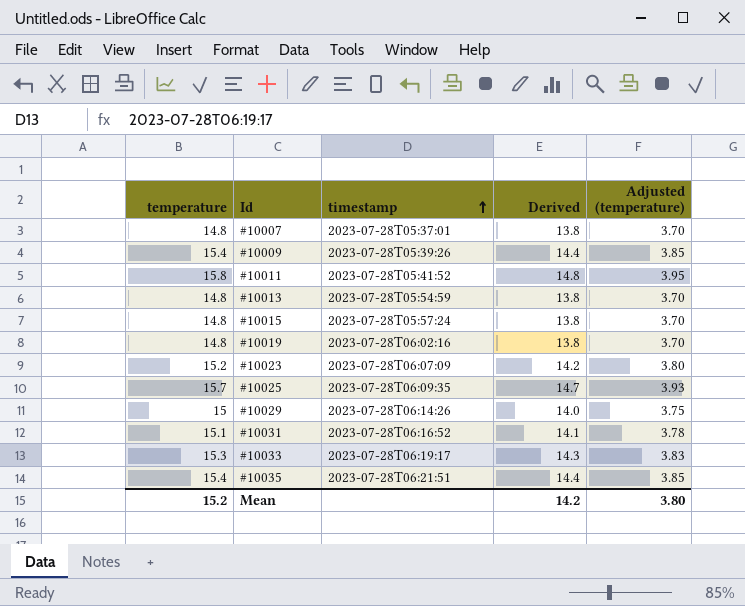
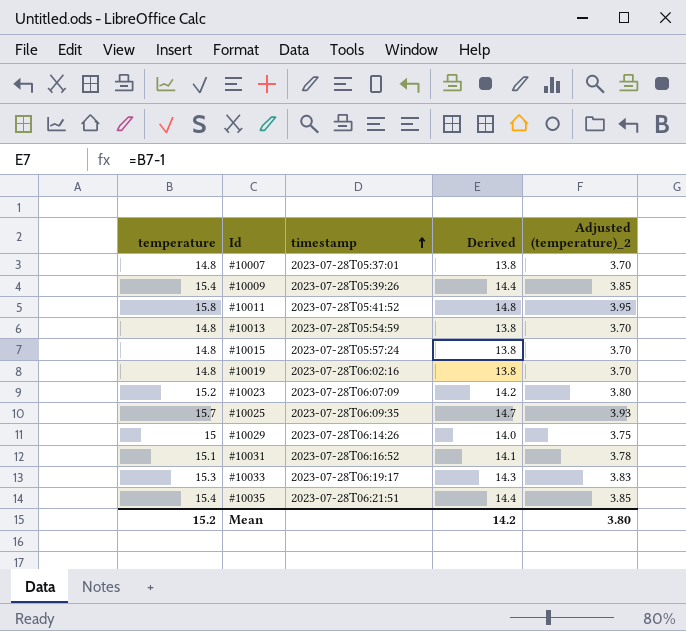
column name: Adjusted (temperature) -> Adjusted (temperature)_2

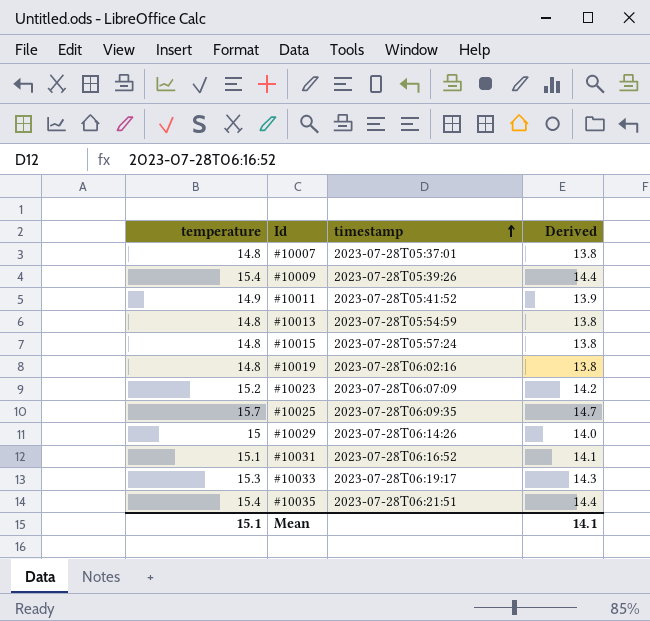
column Adjusted (temperature)_2 | formula: [temperature] * 0.25 -> none
#10011 | temperature: 15.8 -> 14.9
#10011 | Derived: 14.8 -> 13.9
Mean | temperature: 15.2 -> 15.1
Mean | Derived: 14.2 -> 14.1

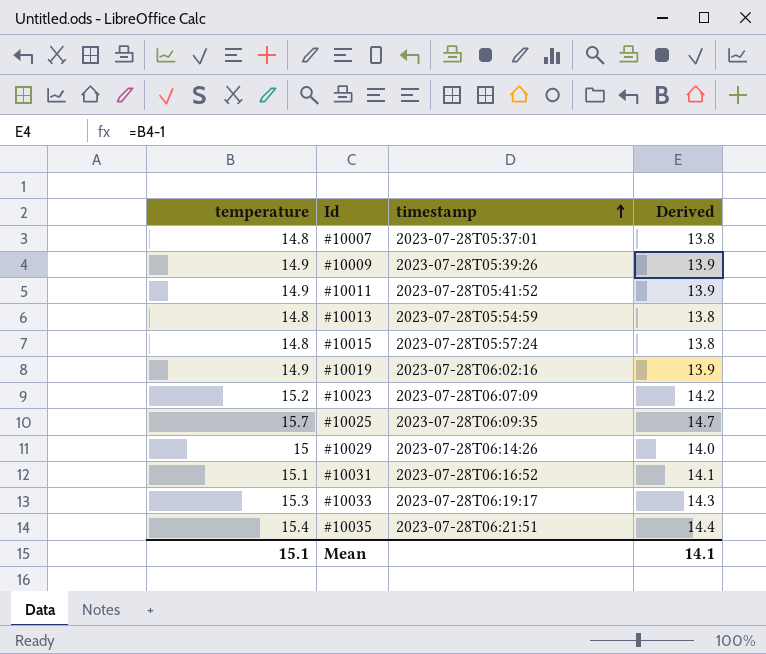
#10009 | temperature: 15.4 -> 14.9
#10009 | Derived: 14.4 -> 13.9
#10019 | temperature: 14.8 -> 14.9
#10019 | Derived: 13.8 -> 13.9

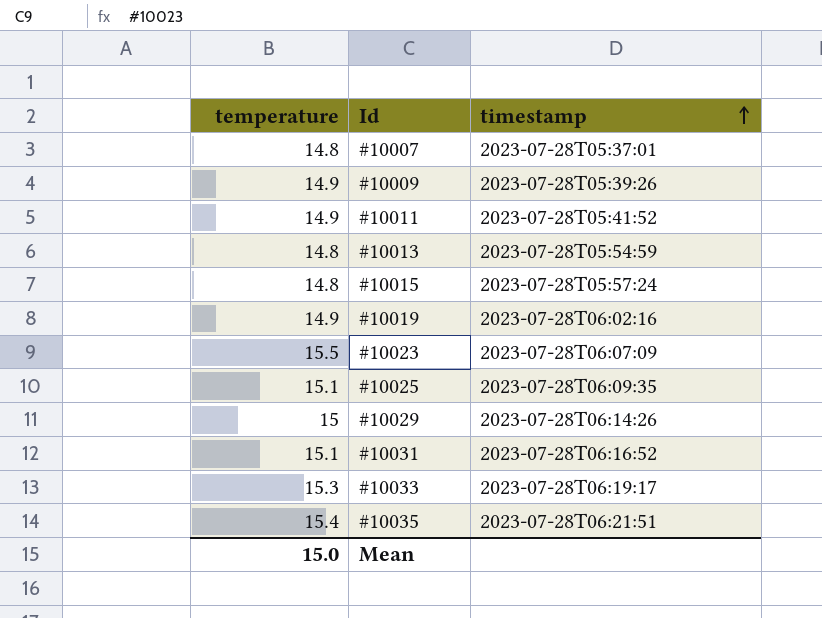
column Derived | formula: [temperature] - 1 -> none
#10023 | temperature: 15.2 -> 15.5
#10025 | temperature: 15.7 -> 15.1
Mean | temperature: 15.1 -> 15.0

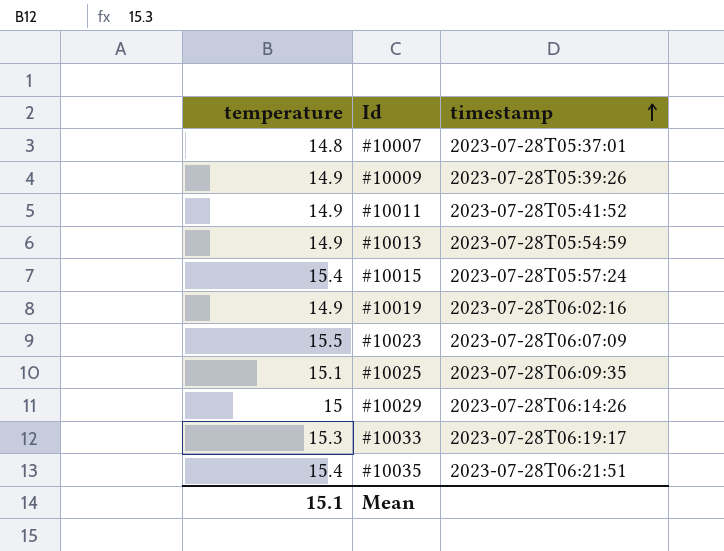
row #10031: 15.1 | 2023-07-28T06:16:52 -> none
#10013 | temperature: 14.8 -> 14.9
#10015 | temperature: 14.8 -> 15.4
Mean | temperature: 15.0 -> 15.1

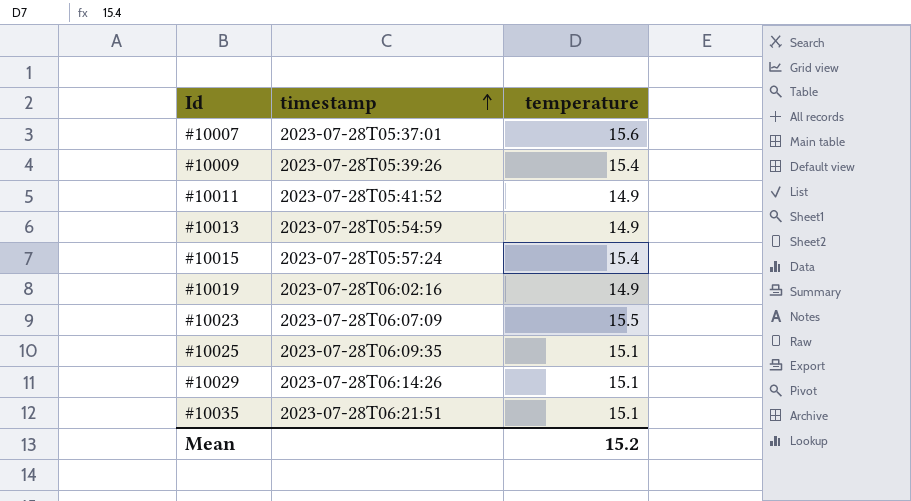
column temperature | position: 1 -> 3
row #10033: 15.3 | 2023-07-28T06:19:17 -> none
#10007 | temperature: 14.8 -> 15.6
#10009 | temperature: 14.9 -> 15.4
#10029 | temperature: 15 -> 15.1
#10035 | temperature: 15.4 -> 15.1
Mean | temperature: 15.1 -> 15.2

